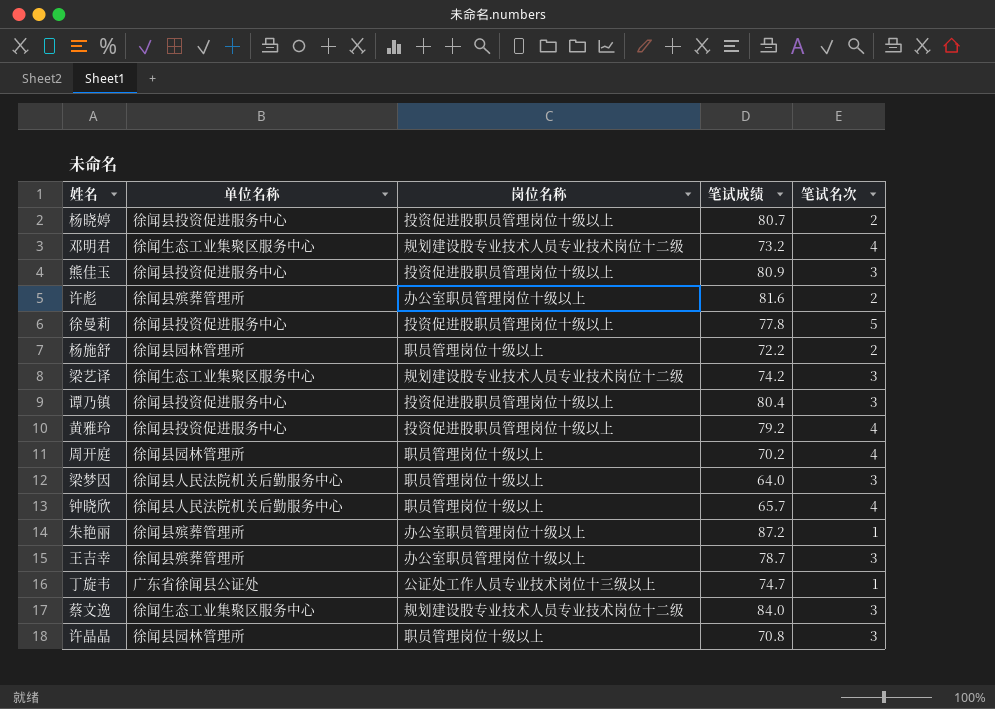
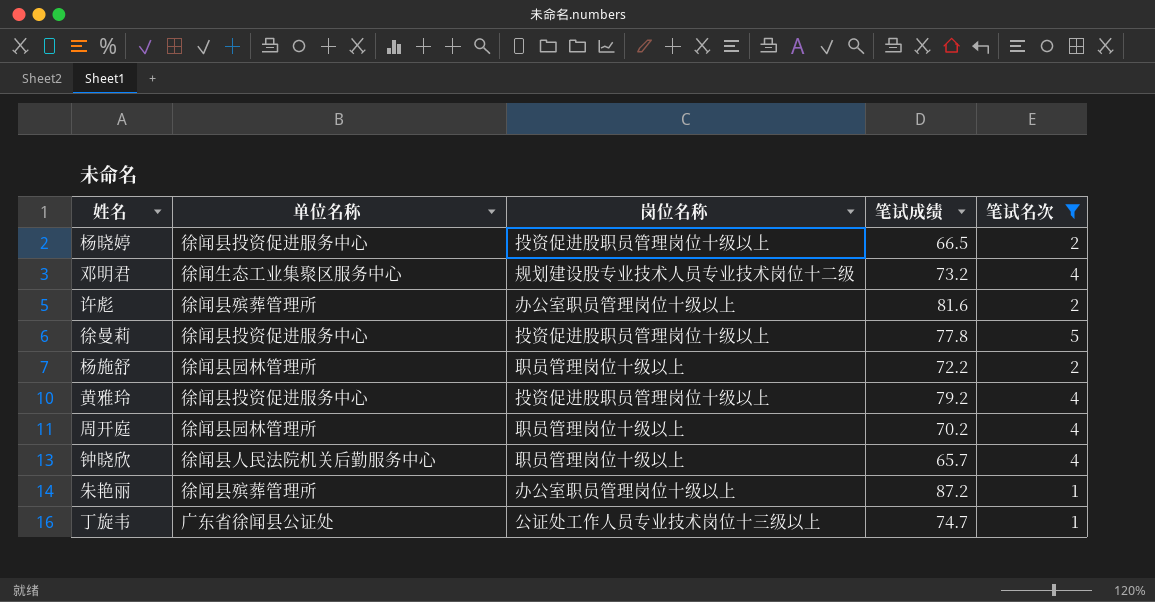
filter: none -> 笔试名次 != 3
杨晓婷 | 笔试成绩: 80.7 -> 66.5

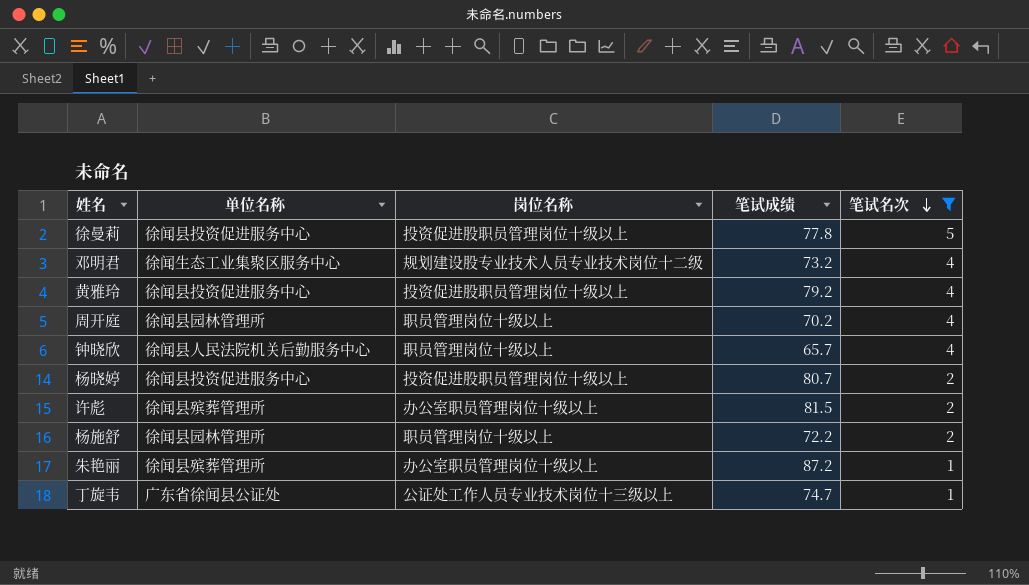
row order: none -> 笔试名次 descending
杨晓婷 | 笔试成绩: 66.5 -> 80.7
许彪 | 笔试成绩: 81.6 -> 81.5

